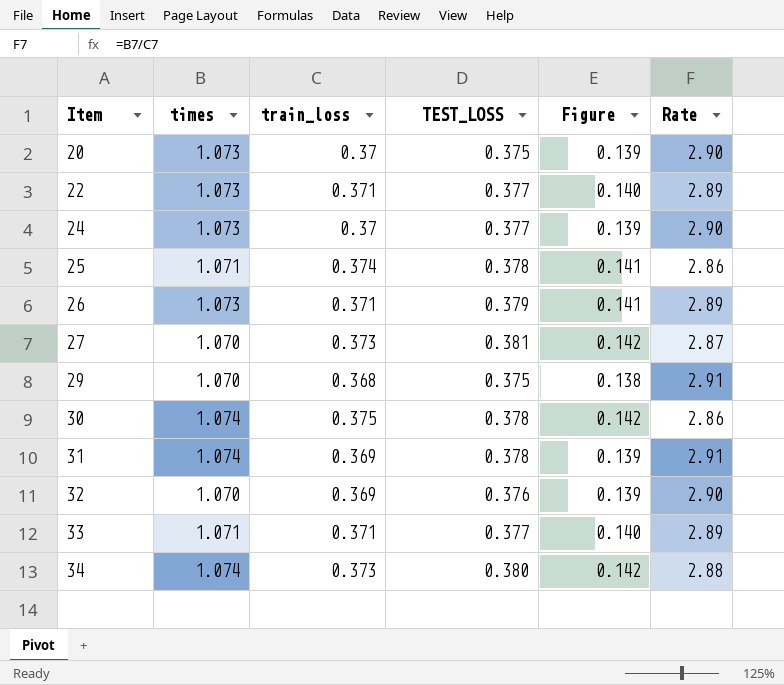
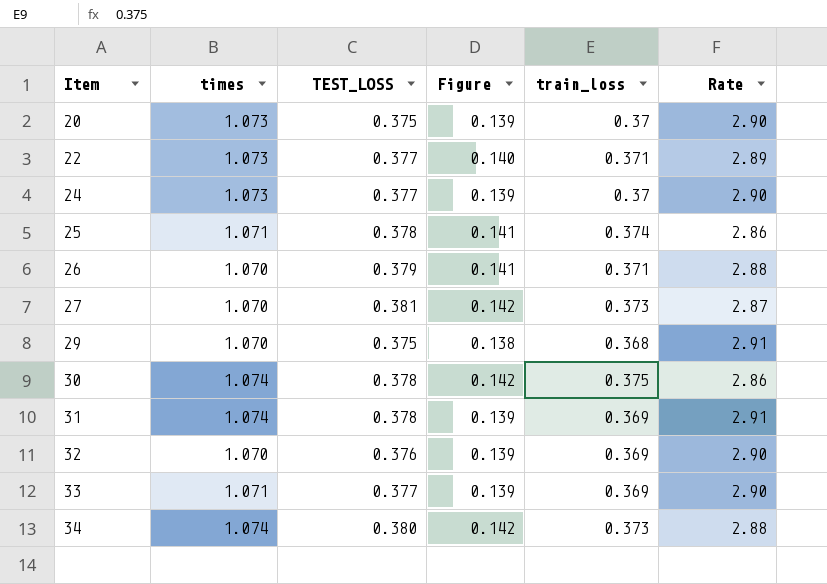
column train_loss | position: 3 -> 5
26 | times: 1.073 -> 1.070
26 | Rate: 2.89 -> 2.88
33 | Figure: 0.140 -> 0.139
33 | train_loss: 0.371 -> 0.369
33 | Rate: 2.89 -> 2.90

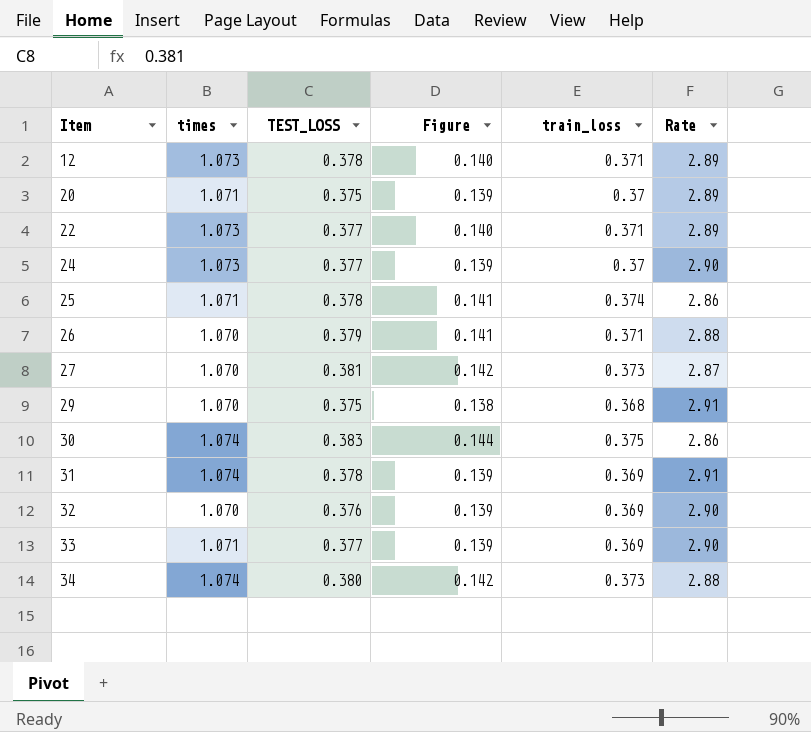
row 12: none -> 1.073 | 0.378 | 0.140 | 0.371 | 2.89
20 | times: 1.073 -> 1.071
20 | Rate: 2.90 -> 2.89
30 | TEST_LOSS: 0.378 -> 0.383
30 | Figure: 0.142 -> 0.144

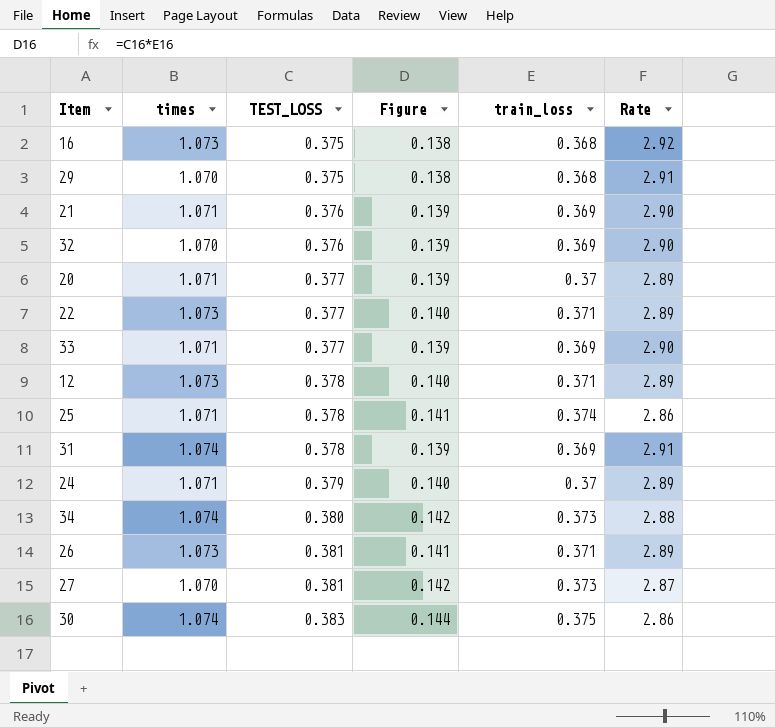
row order: Item ascending -> TEST_LOSS ascending
row 16: none -> 1.073 | 0.375 | 0.138 | 0.368 | 2.92
row 21: none -> 1.071 | 0.376 | 0.139 | 0.369 | 2.90
20 | TEST_LOSS: 0.375 -> 0.377
24 | times: 1.073 -> 1.071
24 | TEST_LOSS: 0.377 -> 0.379
24 | Figure: 0.139 -> 0.140
24 | Rate: 2.90 -> 2.89
26 | times: 1.070 -> 1.073
26 | TEST_LOSS: 0.379 -> 0.381
26 | Rate: 2.88 -> 2.89

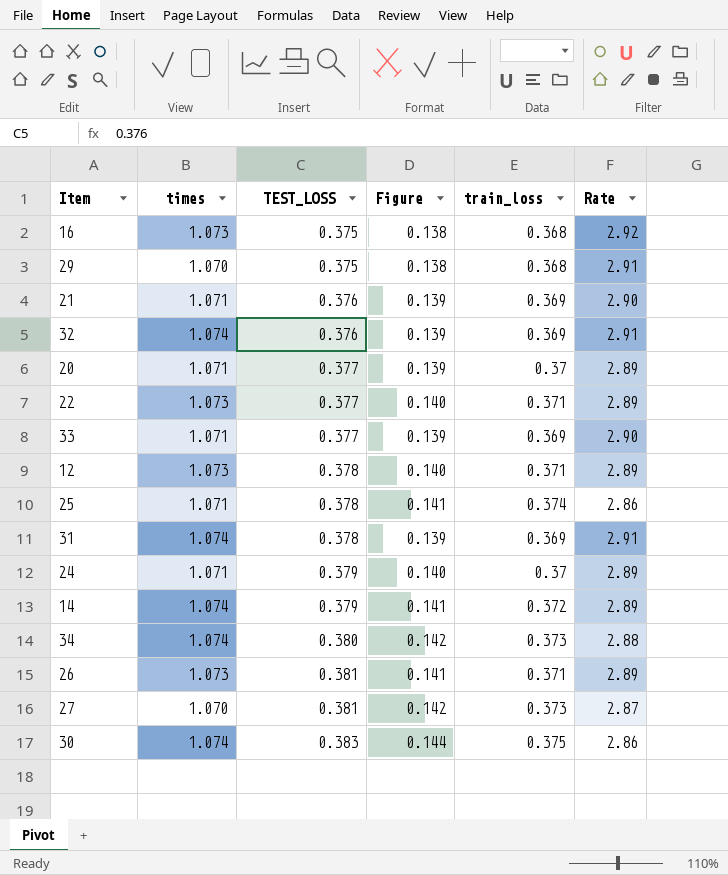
32 | times: 1.070 -> 1.074
32 | Rate: 2.90 -> 2.91
row 14: none -> 1.074 | 0.379 | 0.141 | 0.372 | 2.89

